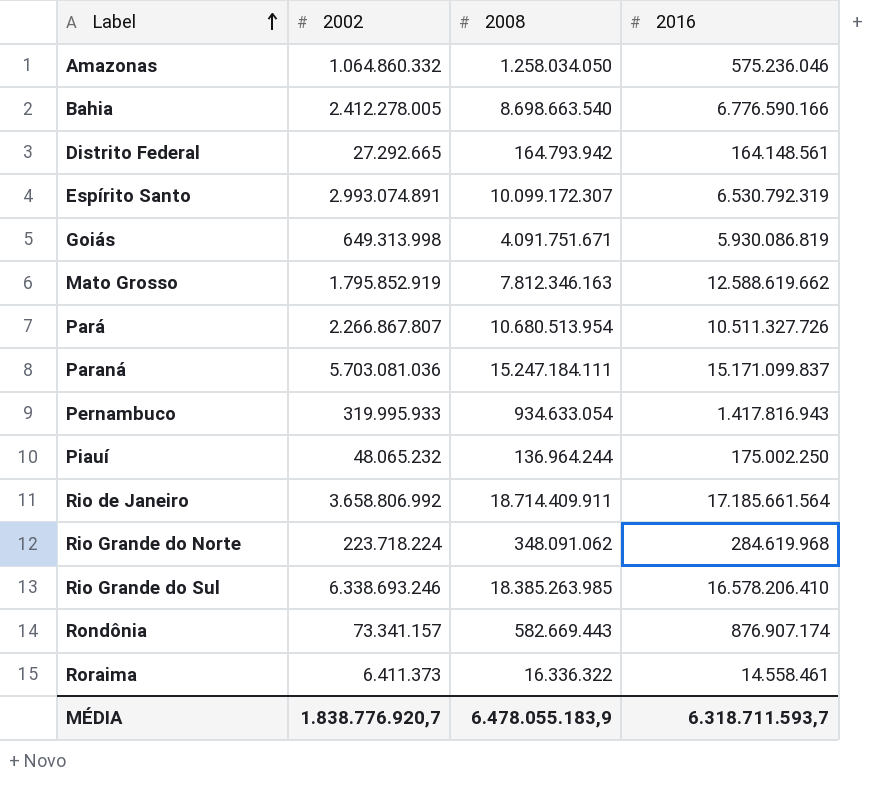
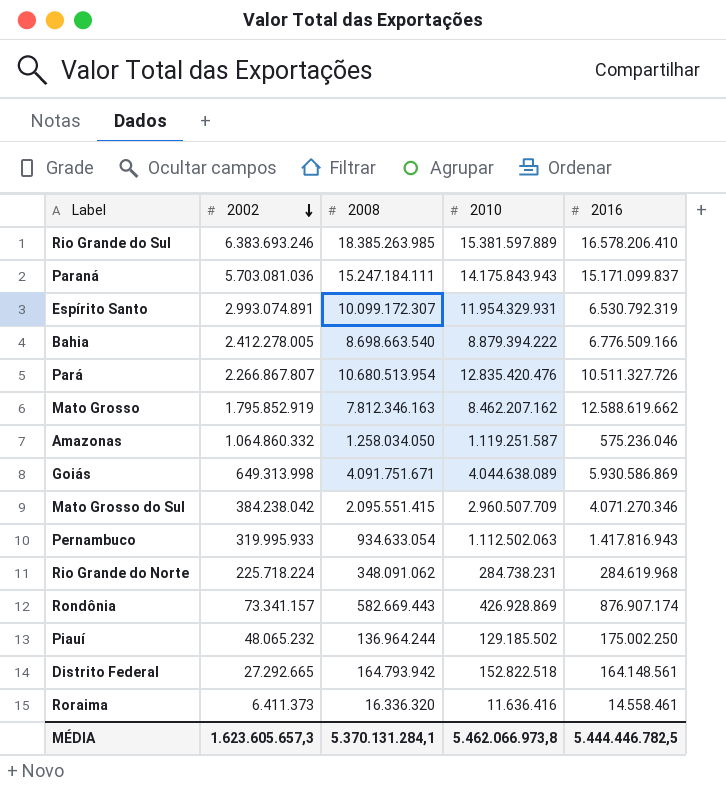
row order: Label ascending -> 2002 descending
column 2010 | position: none -> 4
row Rio de Janeiro: 3.658.806.992 | 18.714.409.911 | 17.185.661.564 -> none
Rio Grande do Sul | 2002: 6.338.693.246 -> 6.383.693.246
Bahia | 2016: 6.776.590.166 -> 6.776.509.166
Goiás | 2016: 5.930.086.819 -> 5.930.586.869
row Mato Grosso do Sul: none -> 384.238.042 | 2.095.551.415 | 2.960.507.709 | 4.071.270.346
Rio Grande do Norte | 2002: 223.718.224 -> 225.718.224
Roraima | 2008: 16.336.322 -> 16.336.320
MÉDIA | 2002: 1.838.776.920,7 -> 1.623.605.657,3
MÉDIA | 2008: 6.478.055.183,9 -> 5.370.131.284,1
MÉDIA | 2016: 6.318.711.593,7 -> 5.444.446.782,5

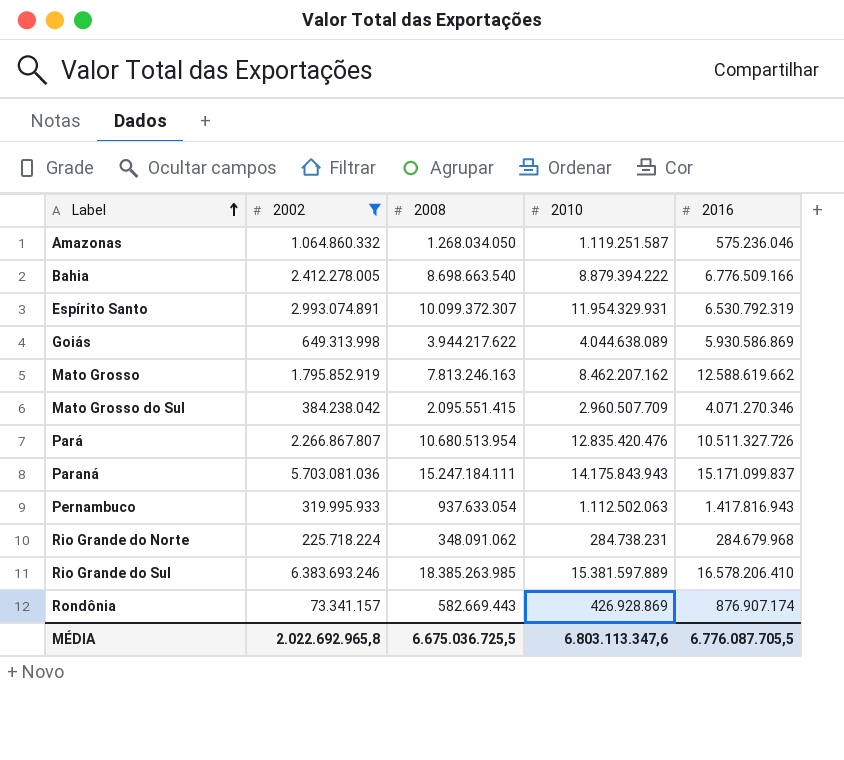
filter: none -> 2002 >= 73.341.157
row order: 2002 descending -> Label ascending
Amazonas | 2008: 1.258.034.050 -> 1.268.034.050
Espírito Santo | 2008: 10.099.172.307 -> 10.099.372.307
Goiás | 2008: 4.091.751.671 -> 3.944.217.622
Mato Grosso | 2008: 7.812.346.163 -> 7.813.246.163
Pernambuco | 2008: 934.633.054 -> 937.633.054
Rio Grande do Norte | 2016: 284.619.968 -> 284.679.968
MÉDIA | 2002: 1.623.605.657,3 -> 2.022.692.965,8
MÉDIA | 2008: 5.370.131.284,1 -> 6.675.036.725,5
MÉDIA | 2010: 5.462.066.973,8 -> 6.803.113.347,6
MÉDIA | 2016: 5.444.446.782,5 -> 6.776.087.705,5

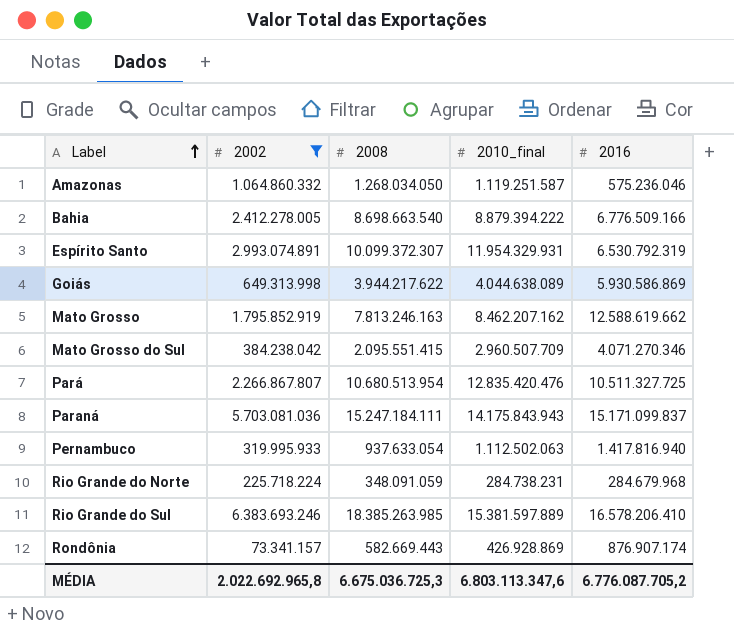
column name: 2010 -> 2010_final
Pará | 2016: 10.511.327.726 -> 10.511.327.725
Pernambuco | 2016: 1.417.816.943 -> 1.417.816.940
Rio Grande do Norte | 2008: 348.091.062 -> 348.091.059
MÉDIA | 2008: 6.675.036.725,5 -> 6.675.036.725,3
MÉDIA | 2016: 6.776.087.705,5 -> 6.776.087.705,2

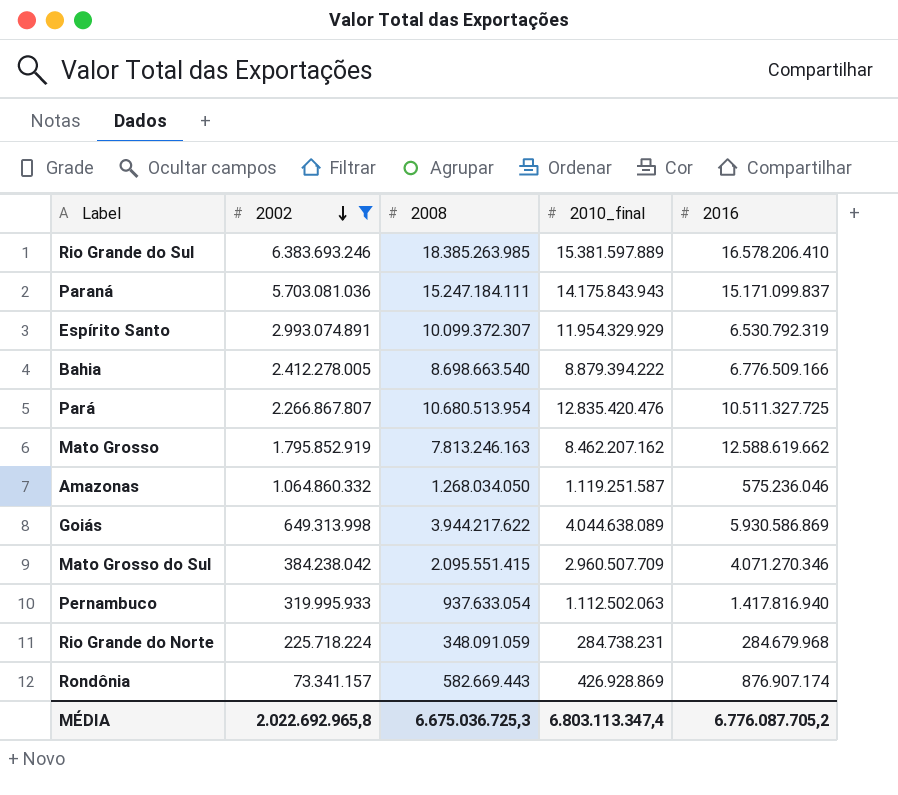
row order: Label ascending -> 2002 descending
Espírito Santo | 2010_final: 11.954.329.931 -> 11.954.329.929
MÉDIA | 2010_final: 6.803.113.347,6 -> 6.803.113.347,4

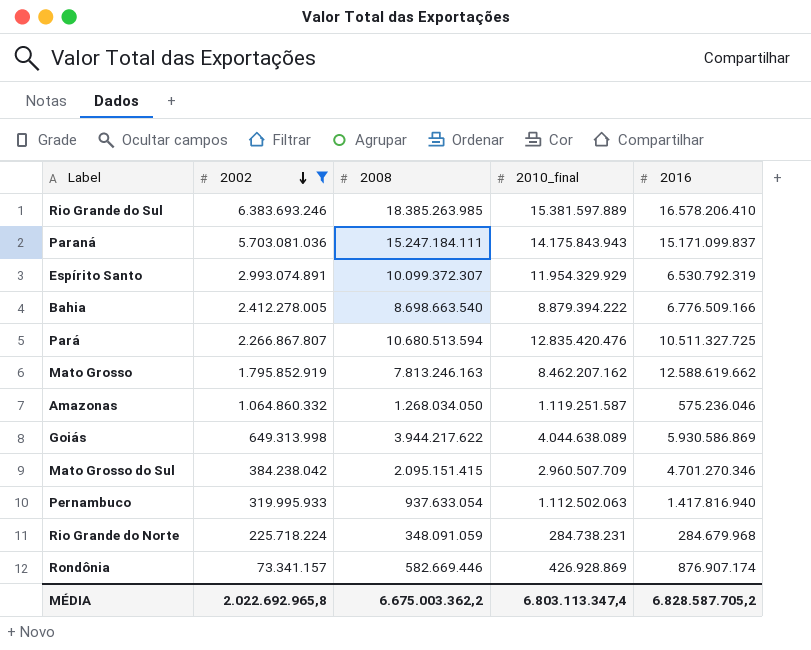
Pará | 2008: 10.680.513.954 -> 10.680.513.594
Mato Grosso do Sul | 2008: 2.095.551.415 -> 2.095.151.415
Mato Grosso do Sul | 2016: 4.071.270.346 -> 4.701.270.346
Rondônia | 2008: 582.669.443 -> 582.669.446
MÉDIA | 2008: 6.675.036.725,3 -> 6.675.003.362,2
MÉDIA | 2016: 6.776.087.705,2 -> 6.828.587.705,2

